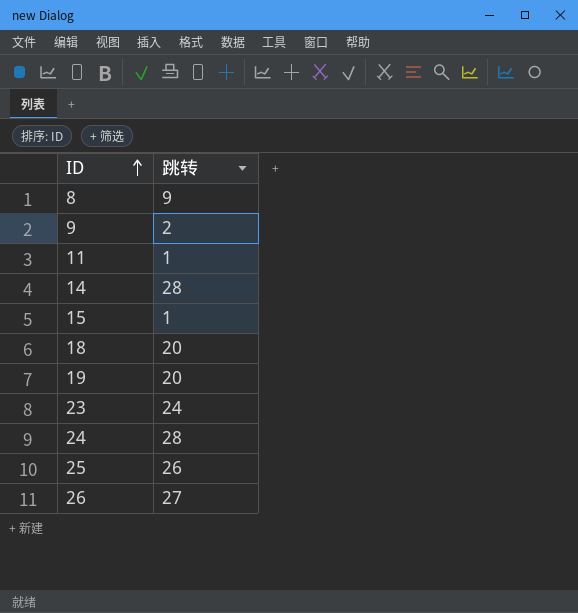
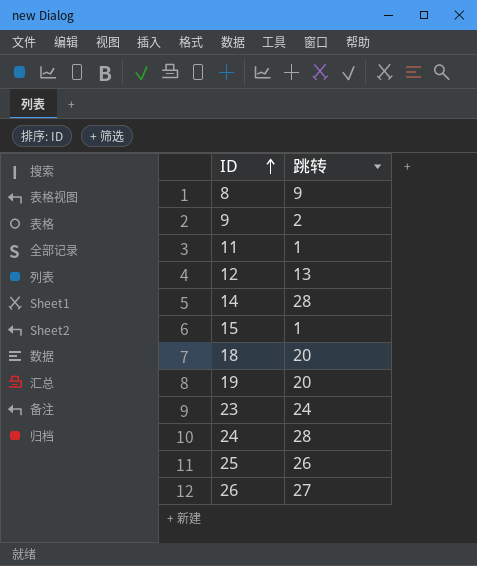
row 12: none -> 13

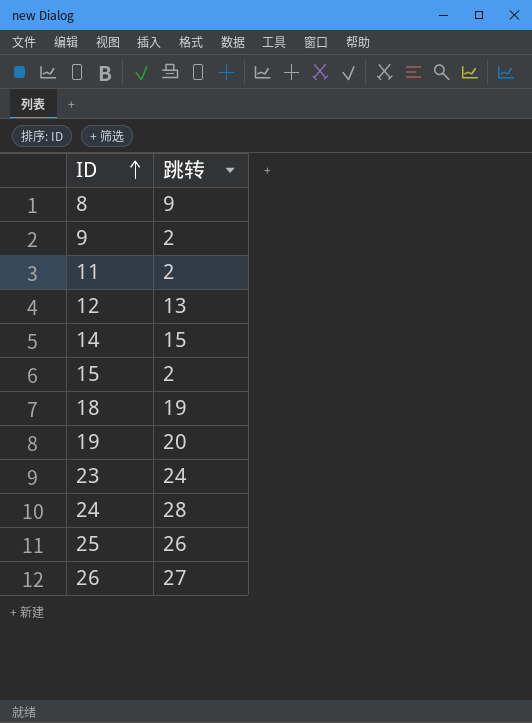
11 | 跳转: 1 -> 2
14 | 跳转: 28 -> 15
15 | 跳转: 1 -> 2
18 | 跳转: 20 -> 19

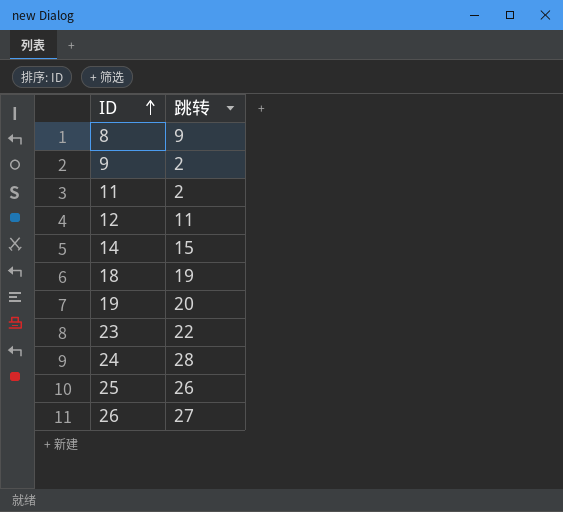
row 15: 2 -> none
12 | 跳转: 13 -> 11
23 | 跳转: 24 -> 22

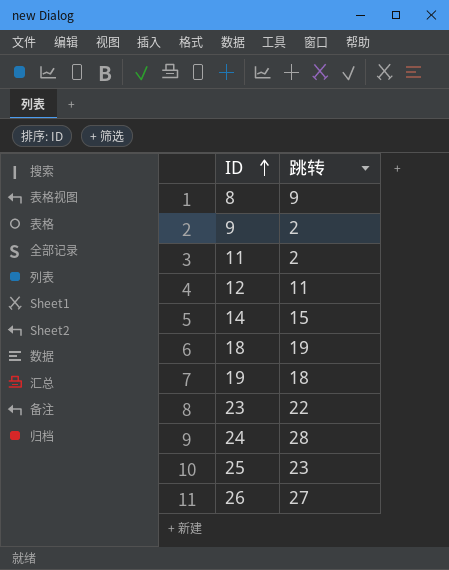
19 | 跳转: 20 -> 18
25 | 跳转: 26 -> 23

